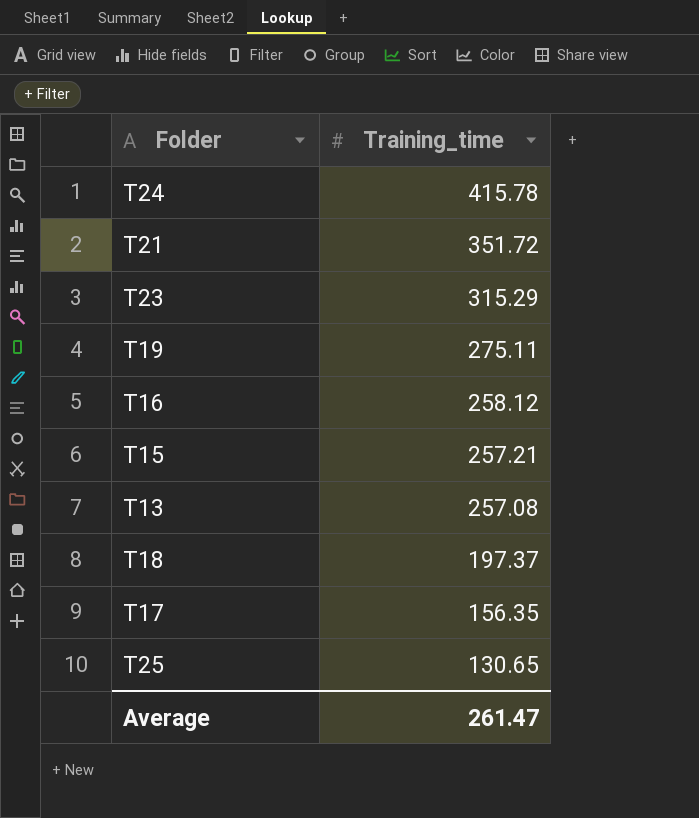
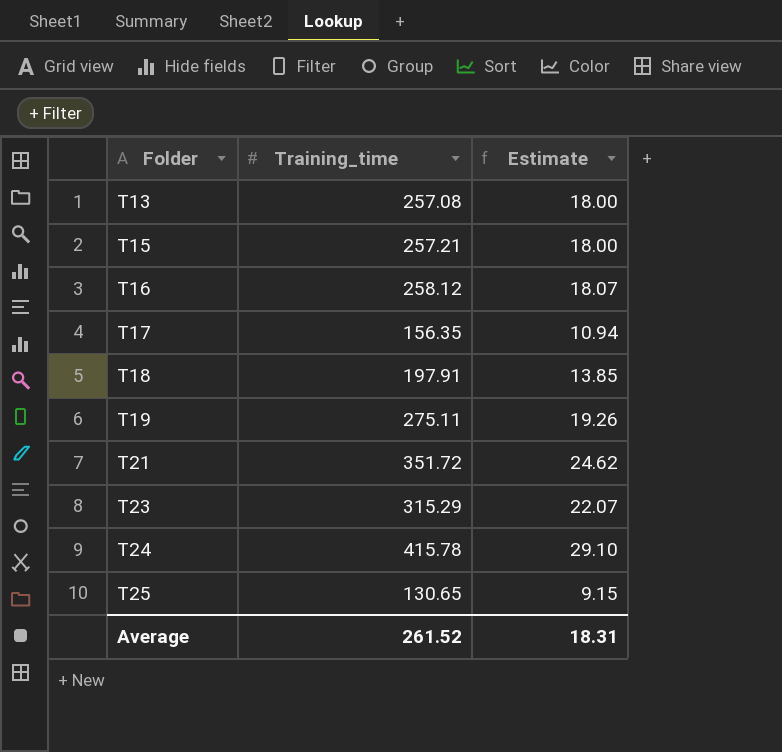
row order: Training_time descending -> Folder ascending
column Estimate | formula: none -> [Training_time] * 0.07
T18 | Training_time: 197.37 -> 197.91
Average | Training_time: 261.47 -> 261.52

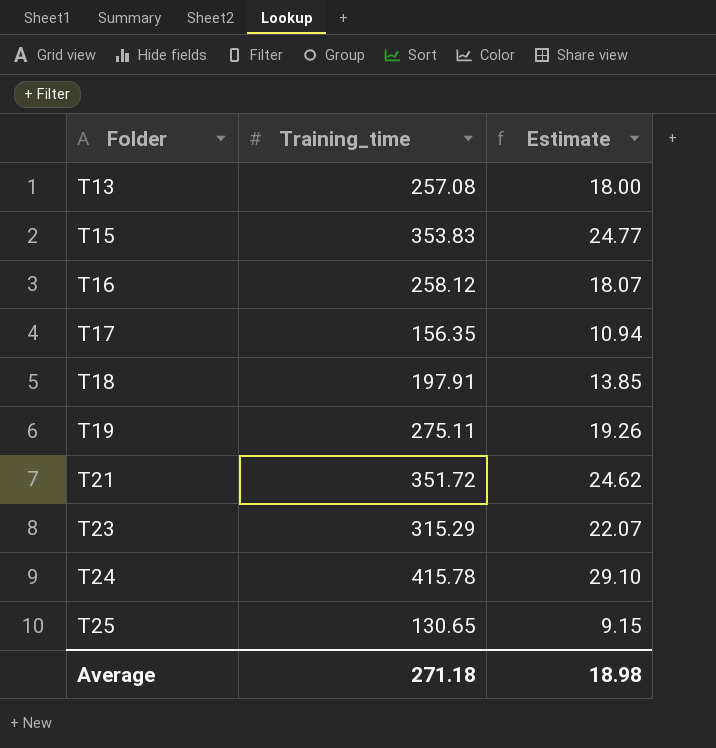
T15 | Training_time: 257.21 -> 353.83
T15 | Estimate: 18.00 -> 24.77
Average | Training_time: 261.52 -> 271.18
Average | Estimate: 18.31 -> 18.98

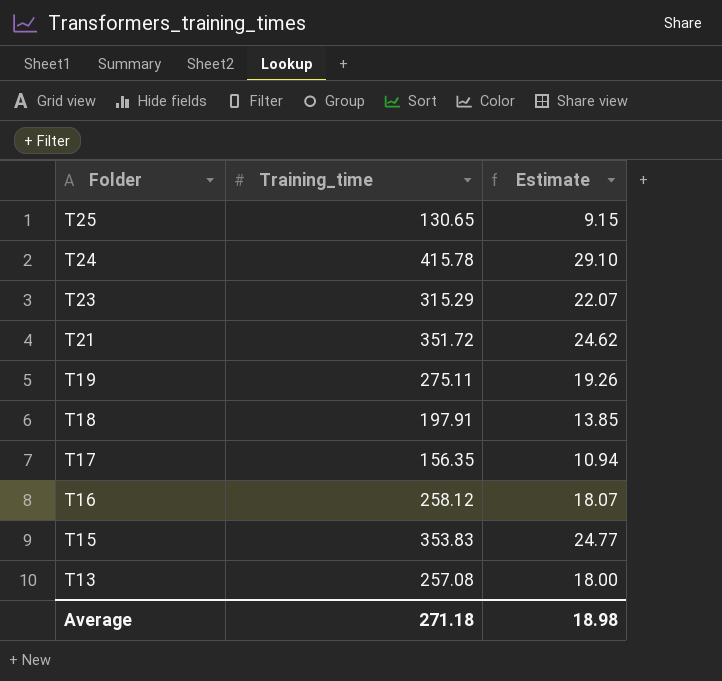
row order: Folder ascending -> Folder descending

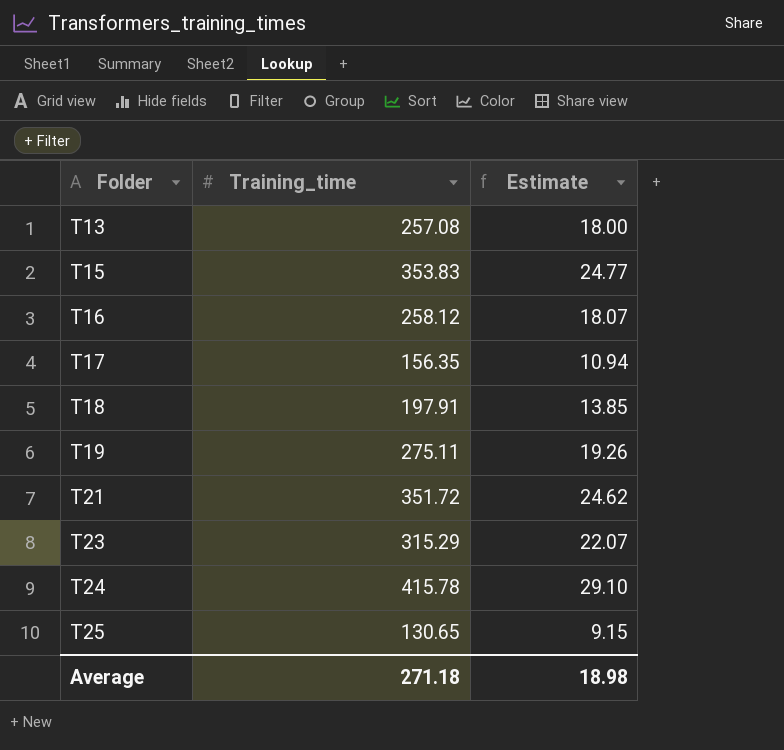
row order: Folder descending -> Folder ascending

